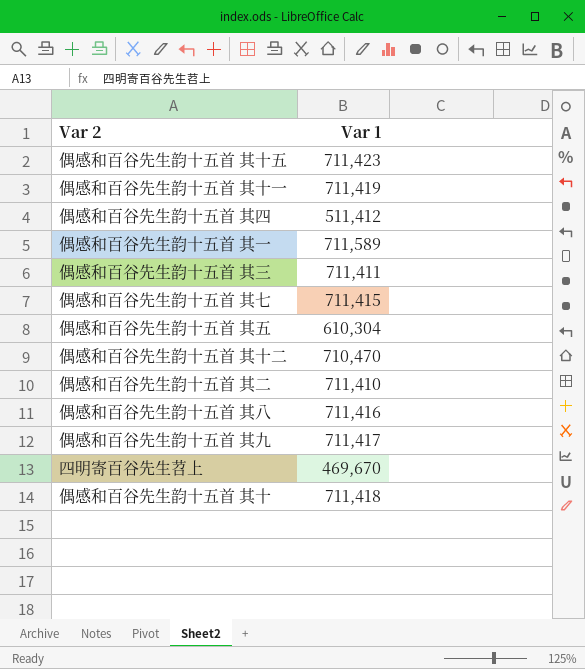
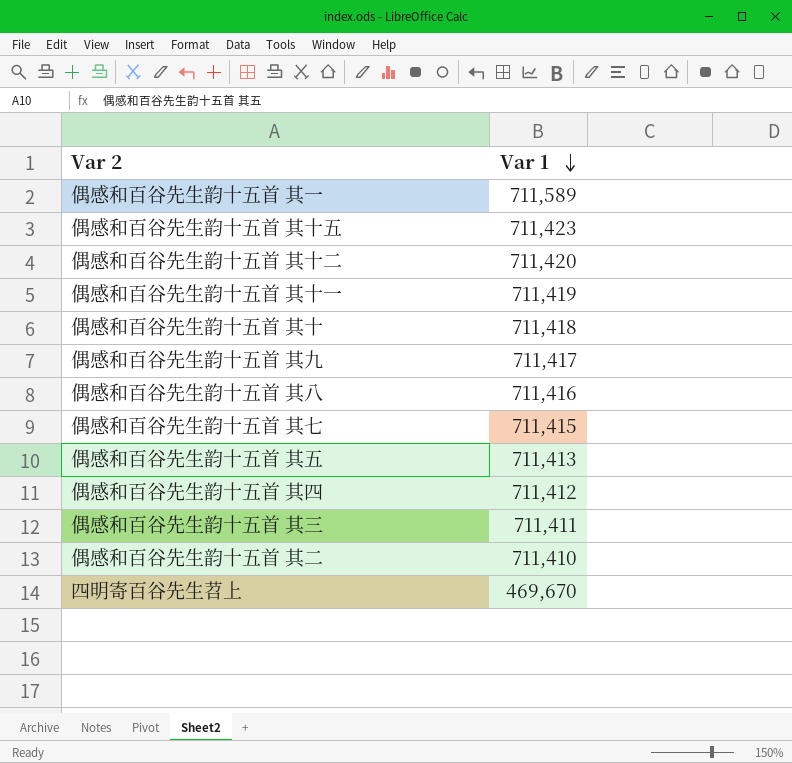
row order: none -> Var 1 descending
偶感和百谷先生韵十五首 其十二 | Var 1: 710,470 -> 711,420
偶感和百谷先生韵十五首 其五 | Var 1: 610,304 -> 711,413
偶感和百谷先生韵十五首 其四 | Var 1: 511,412 -> 711,412

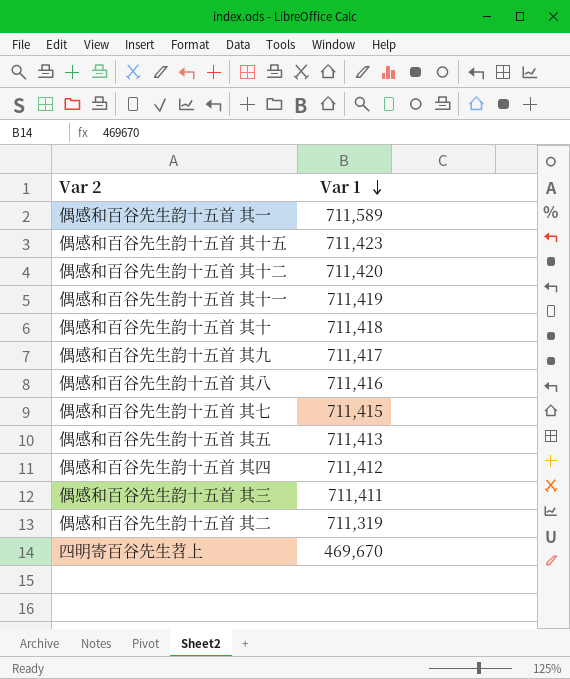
偶感和百谷先生韵十五首 其二 | Var 1: 711,410 -> 711,319

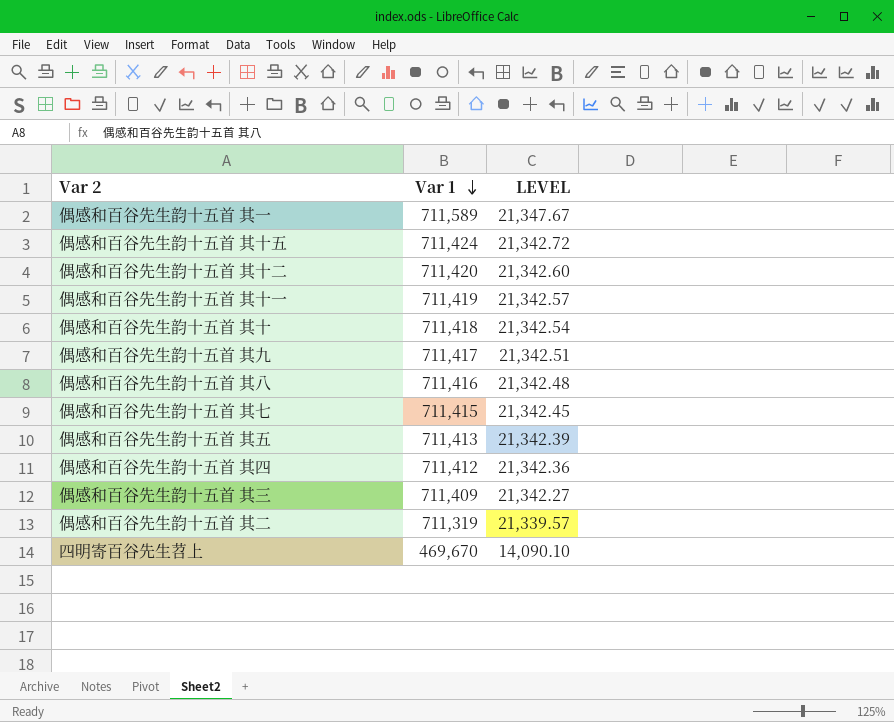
column LEVEL | formula: none -> [Var 1] * 0.03
偶感和百谷先生韵十五首 其十五 | Var 1: 711,423 -> 711,424
偶感和百谷先生韵十五首 其三 | Var 1: 711,411 -> 711,409

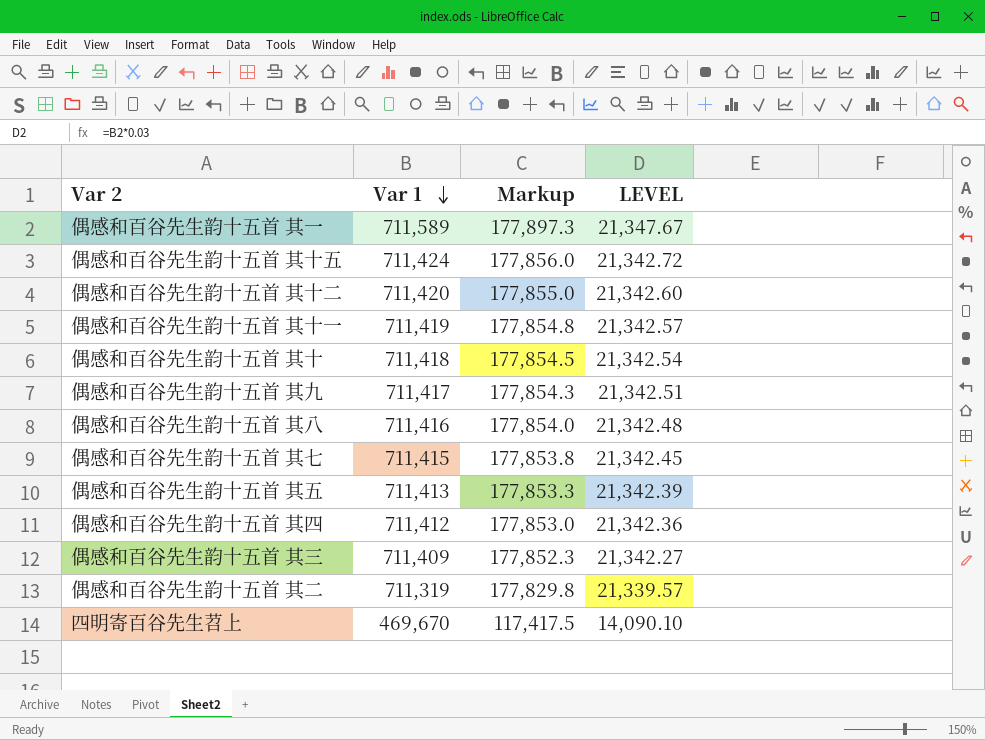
column Markup | formula: none -> [Var 1] * 0.25

